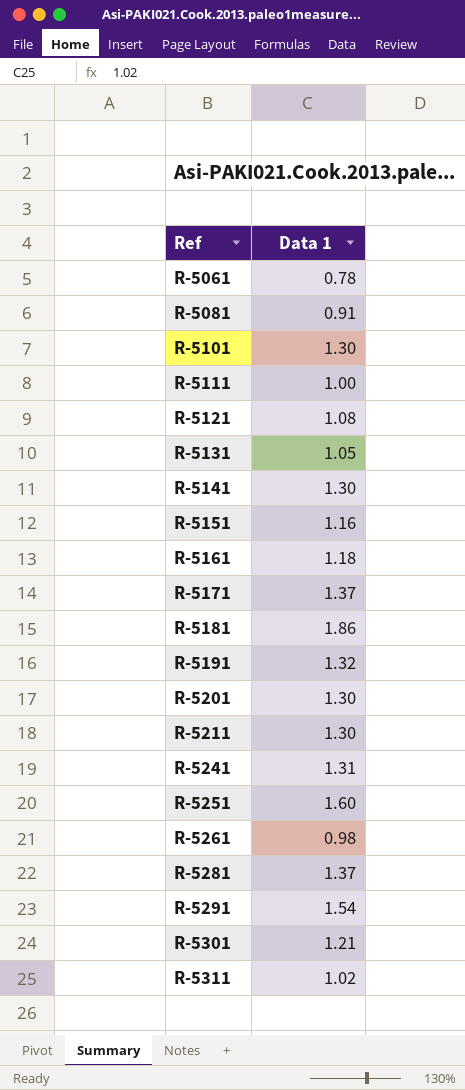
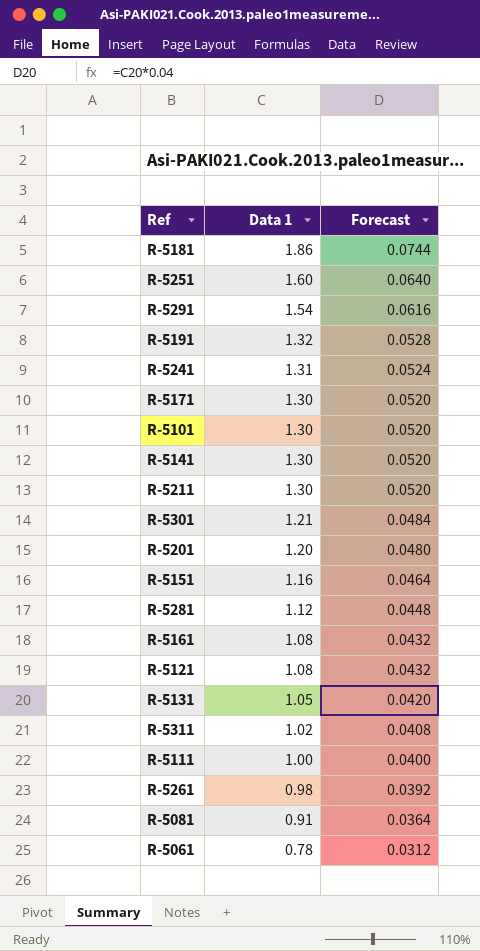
row order: Ref ascending -> Data 1 descending
column Forecast | formula: none -> [Data 1] * 0.04
R-5171 | Data 1: 1.37 -> 1.30
R-5201 | Data 1: 1.30 -> 1.20
R-5281 | Data 1: 1.37 -> 1.12
R-5161 | Data 1: 1.18 -> 1.08

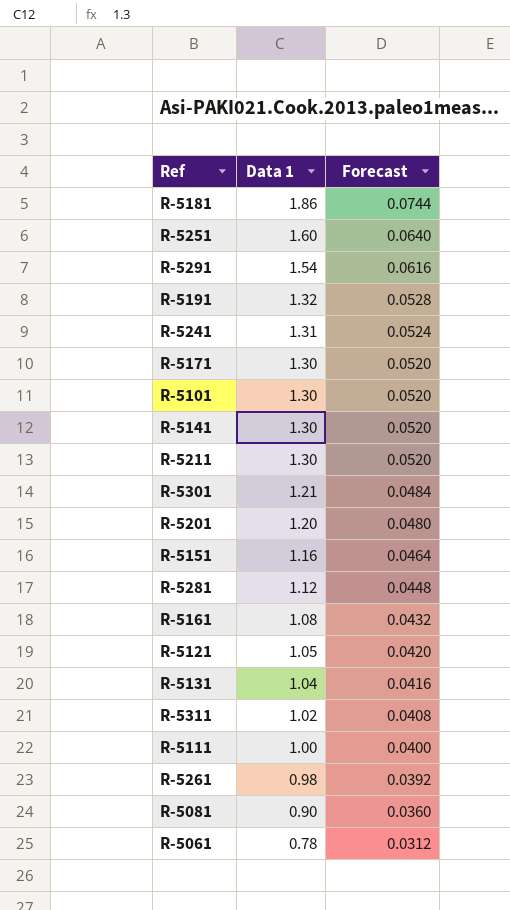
R-5121 | Data 1: 1.08 -> 1.05
R-5121 | Forecast: 0.0432 -> 0.0420
R-5131 | Data 1: 1.05 -> 1.04
R-5131 | Forecast: 0.0420 -> 0.0416
R-5081 | Data 1: 0.91 -> 0.90
R-5081 | Forecast: 0.0364 -> 0.0360

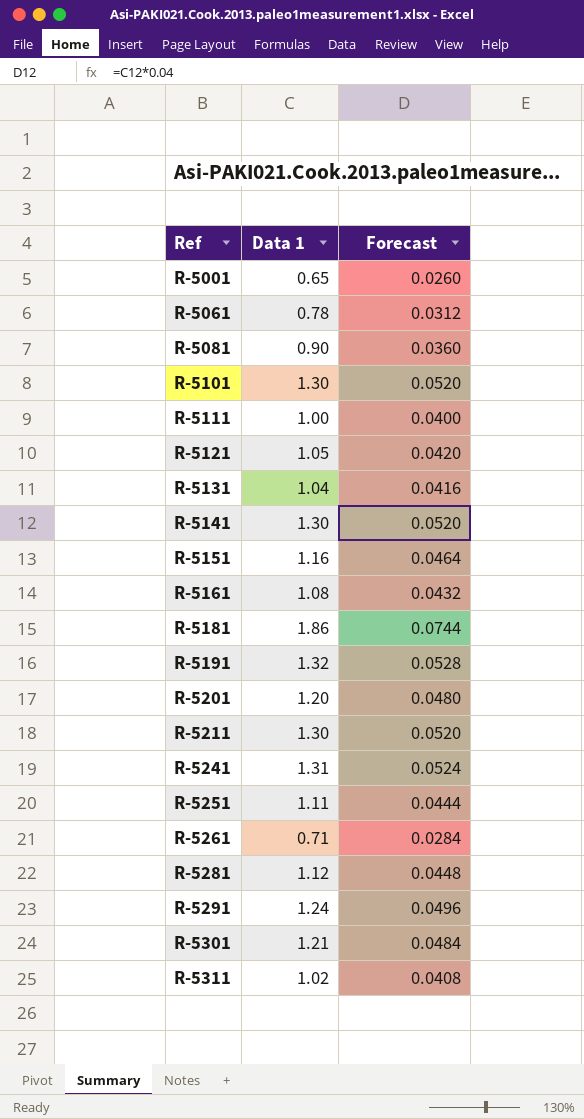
row order: Data 1 descending -> Ref ascending
row R-5171: 1.30 | 0.0520 -> none
row R-5001: none -> 0.65 | 0.0260
R-5251 | Data 1: 1.60 -> 1.11
R-5251 | Forecast: 0.0640 -> 0.0444
R-5261 | Data 1: 0.98 -> 0.71
R-5261 | Forecast: 0.0392 -> 0.0284
R-5291 | Data 1: 1.54 -> 1.24
R-5291 | Forecast: 0.0616 -> 0.0496

